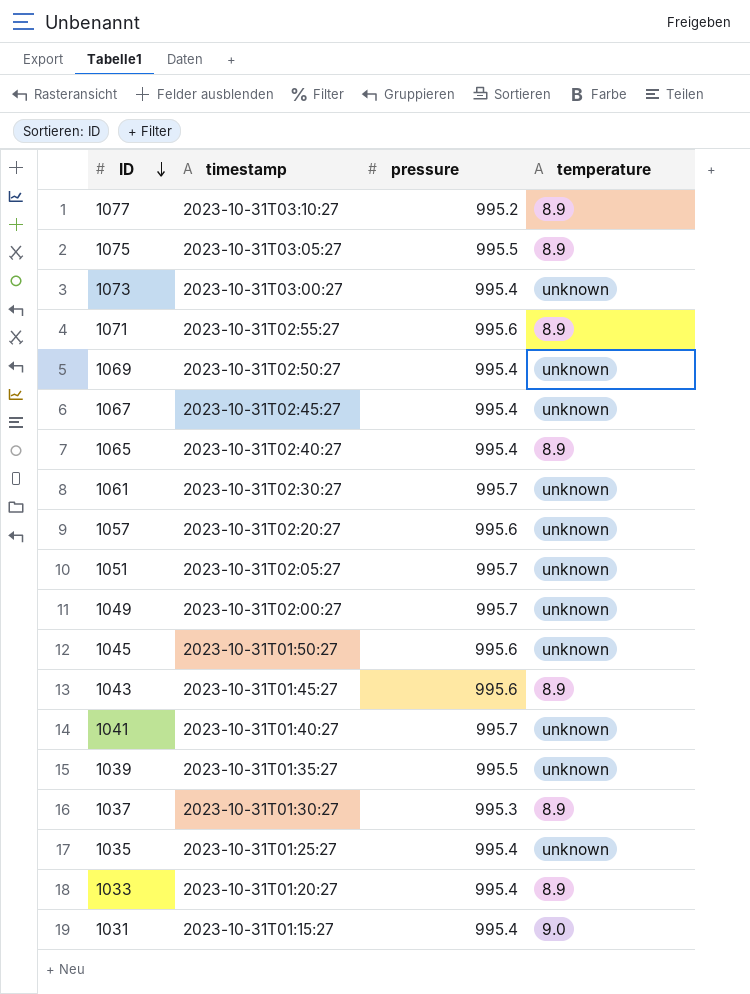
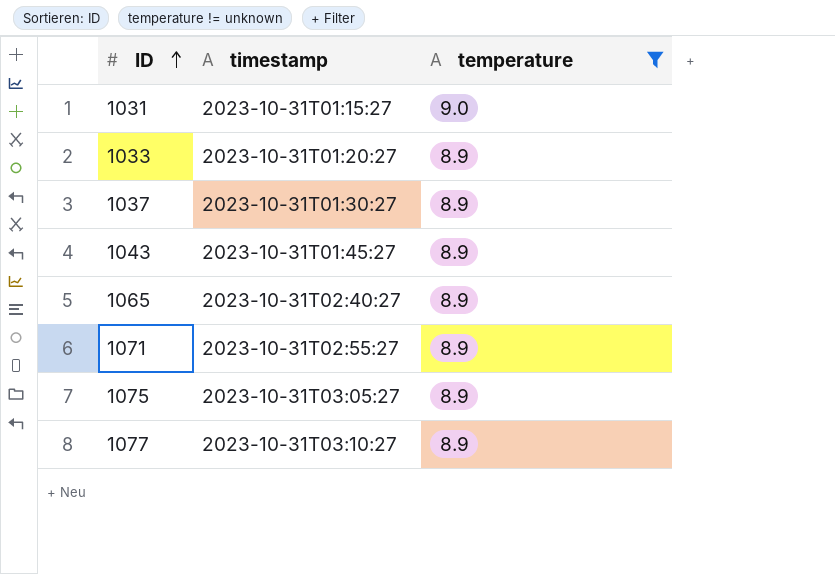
filter: none -> temperature != unknown
row order: ID descending -> ID ascending
column pressure | position: 3 -> none

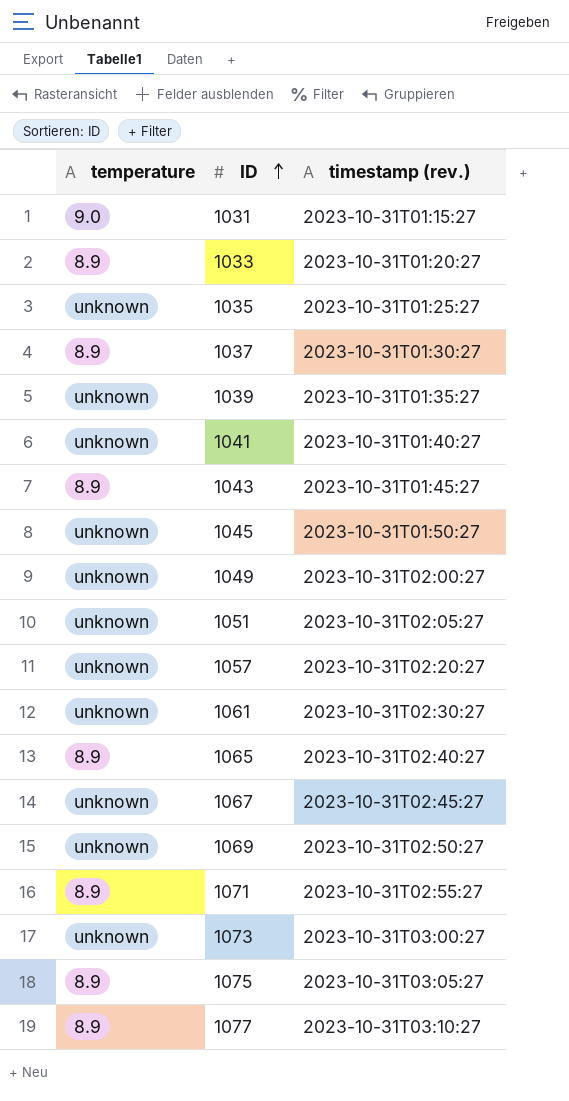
filter: temperature != unknown -> none
column temperature | position: 3 -> 1
column name: timestamp -> timestamp (rev.)

